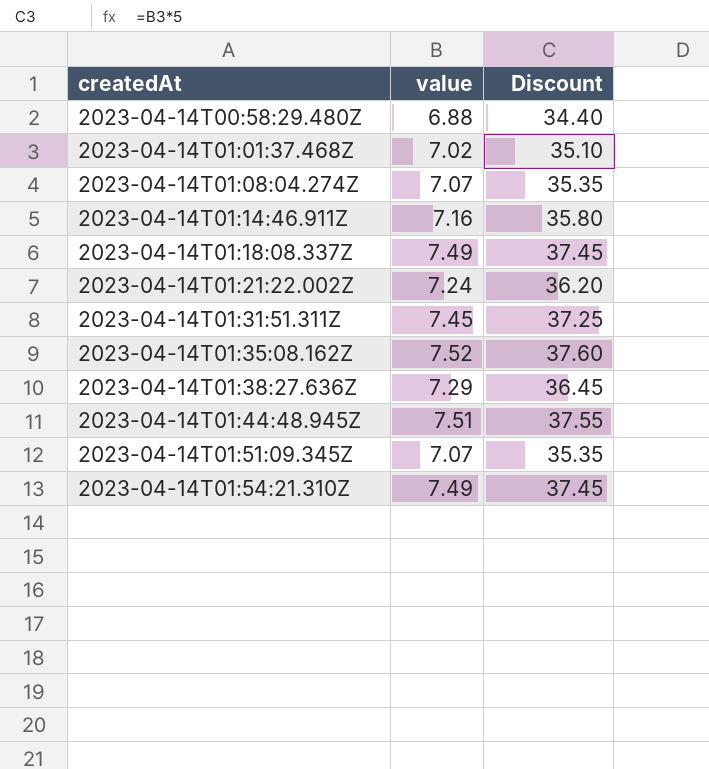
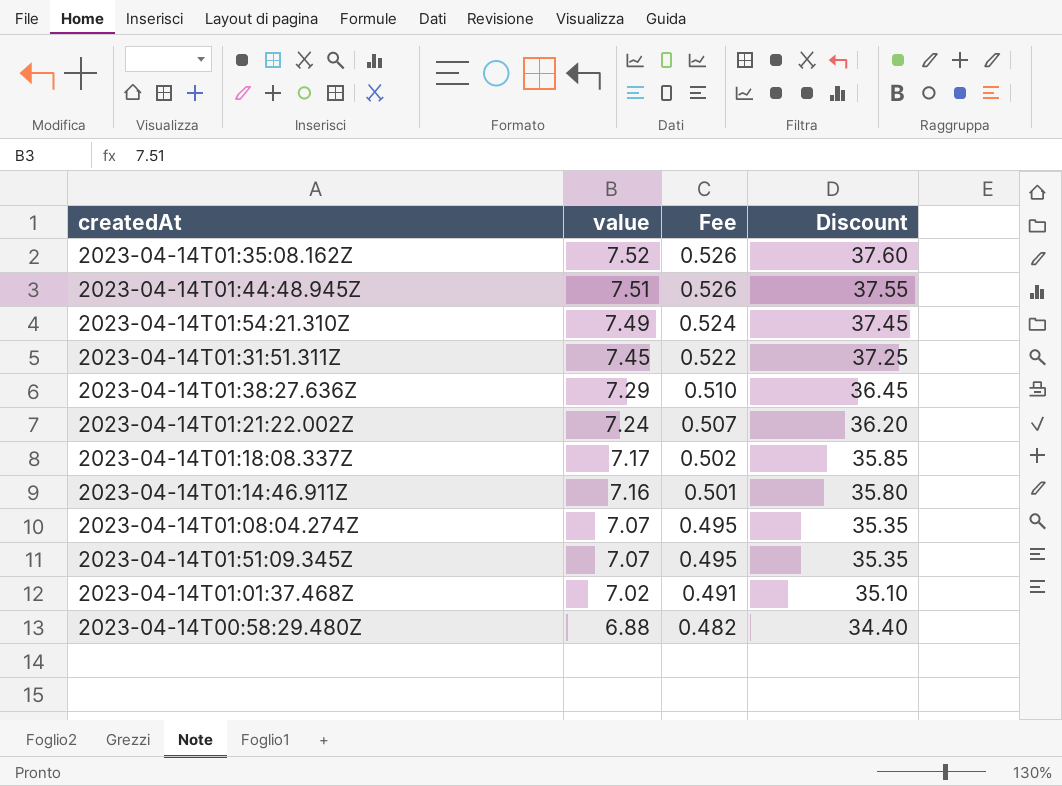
row order: createdAt ascending -> value descending
column Fee | formula: none -> [value] * 0.07
2023-04-14T01:18:08.337Z | value: 7.49 -> 7.17
2023-04-14T01:18:08.337Z | Discount: 37.45 -> 35.85

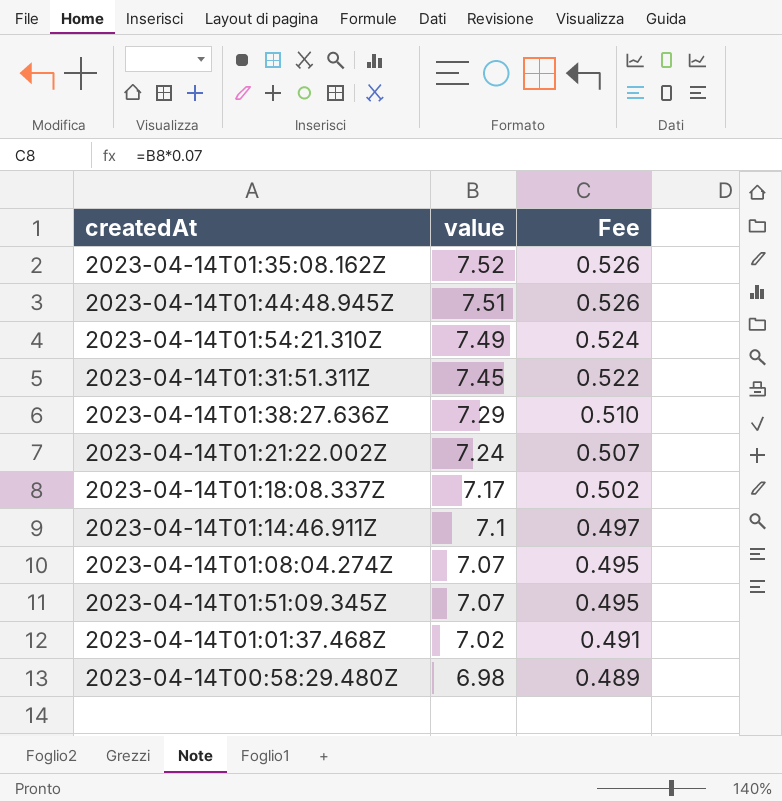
column Discount | formula: [value] * 5 -> none
2023-04-14T01:14:46.911Z | value: 7.16 -> 7.1
2023-04-14T01:14:46.911Z | Fee: 0.501 -> 0.497
2023-04-14T00:58:29.480Z | value: 6.88 -> 6.98
2023-04-14T00:58:29.480Z | Fee: 0.482 -> 0.489

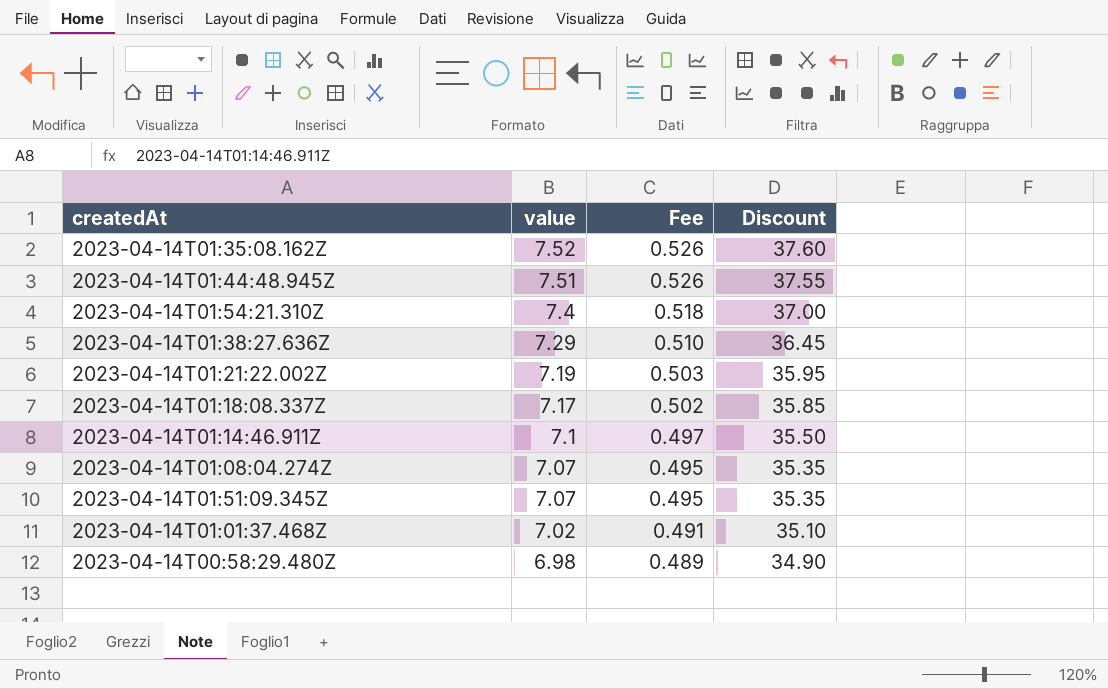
column Discount | formula: none -> [value] * 5
row 2023-04-14T01:31:51.311Z: 7.45 | 0.522 -> none
2023-04-14T01:54:21.310Z | value: 7.49 -> 7.4
2023-04-14T01:54:21.310Z | Fee: 0.524 -> 0.518
2023-04-14T01:21:22.002Z | value: 7.24 -> 7.19
2023-04-14T01:21:22.002Z | Fee: 0.507 -> 0.503

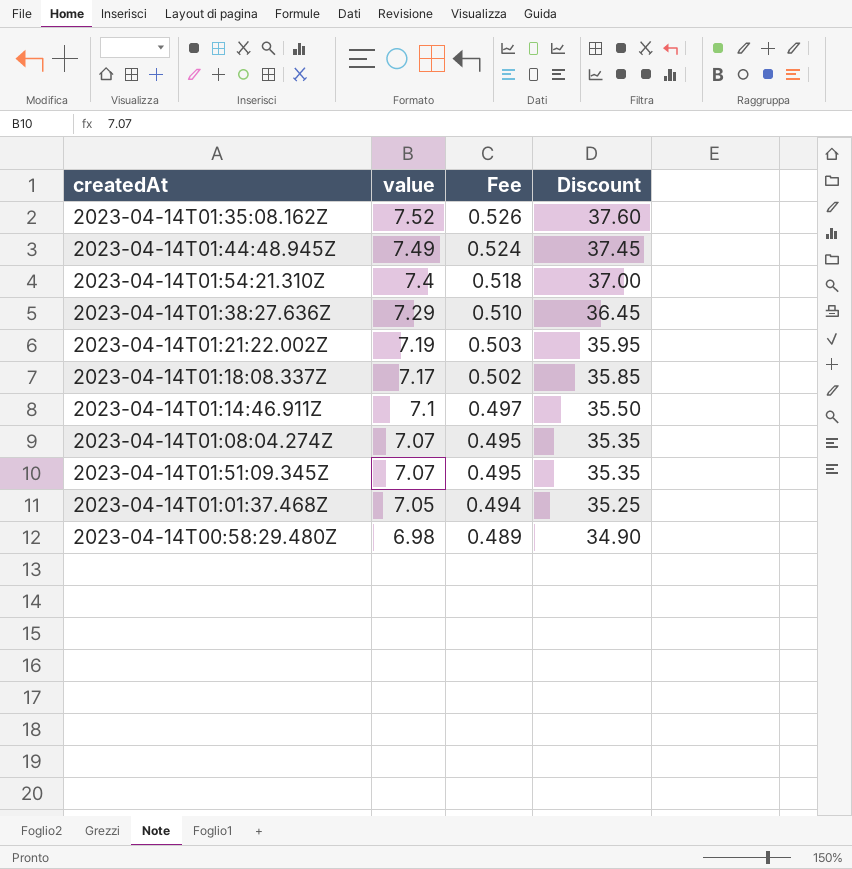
2023-04-14T01:44:48.945Z | value: 7.51 -> 7.49
2023-04-14T01:44:48.945Z | Fee: 0.526 -> 0.524
2023-04-14T01:44:48.945Z | Discount: 37.55 -> 37.45
2023-04-14T01:01:37.468Z | value: 7.02 -> 7.05
2023-04-14T01:01:37.468Z | Fee: 0.491 -> 0.494
2023-04-14T01:01:37.468Z | Discount: 35.10 -> 35.25

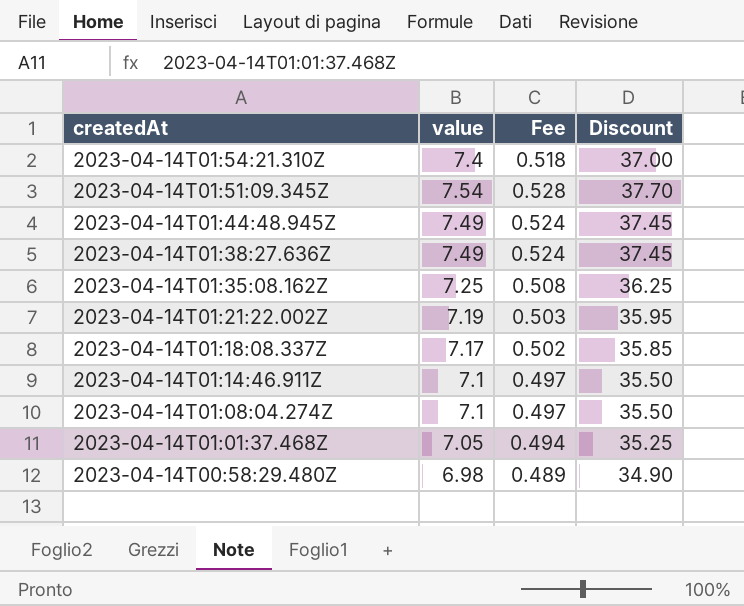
row order: value descending -> createdAt descending
2023-04-14T01:51:09.345Z | value: 7.07 -> 7.54
2023-04-14T01:51:09.345Z | Fee: 0.495 -> 0.528
2023-04-14T01:51:09.345Z | Discount: 35.35 -> 37.70
2023-04-14T01:38:27.636Z | value: 7.29 -> 7.49
2023-04-14T01:38:27.636Z | Fee: 0.510 -> 0.524
2023-04-14T01:38:27.636Z | Discount: 36.45 -> 37.45
2023-04-14T01:35:08.162Z | value: 7.52 -> 7.25
2023-04-14T01:35:08.162Z | Fee: 0.526 -> 0.508
2023-04-14T01:35:08.162Z | Discount: 37.60 -> 36.25
2023-04-14T01:08:04.274Z | value: 7.07 -> 7.1
2023-04-14T01:08:04.274Z | Fee: 0.495 -> 0.497
2023-04-14T01:08:04.274Z | Discount: 35.35 -> 35.50

